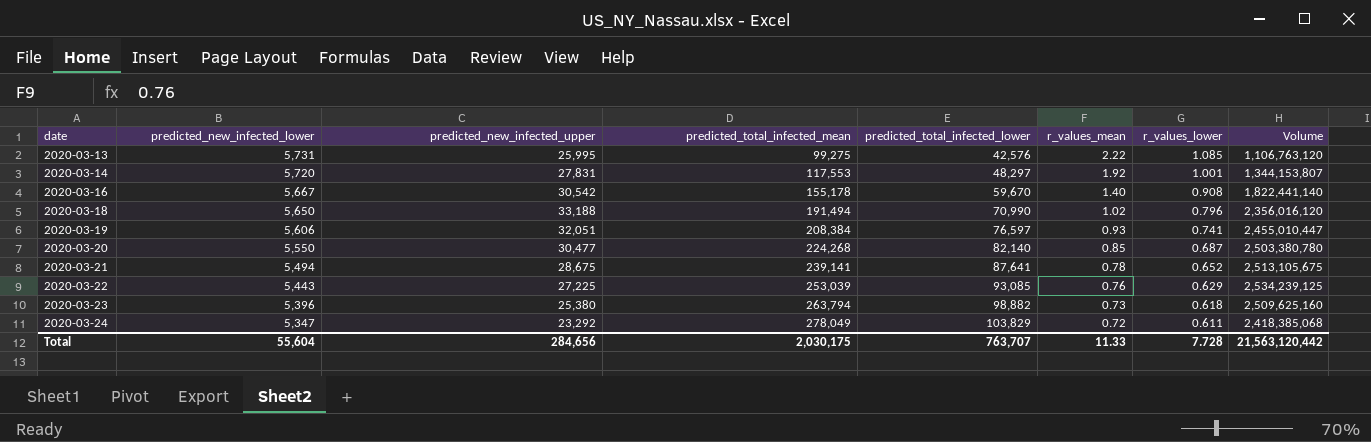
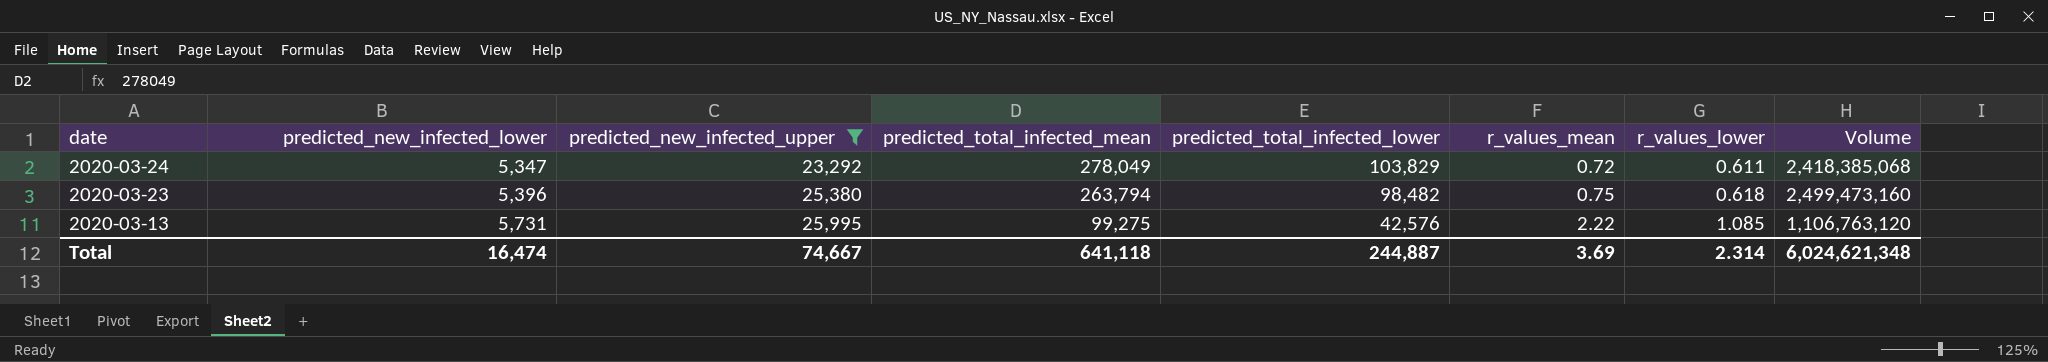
filter: none -> predicted_new_infected_upper <= 25,995
row order: date ascending -> date descending
2020-03-23 | predicted_total_infected_lower: 98,882 -> 98,482
2020-03-23 | r_values_mean: 0.73 -> 0.75
2020-03-23 | Volume: 2,509,625,160 -> 2,499,473,160
Total | predicted_new_infected_lower: 55,604 -> 16,474
Total | predicted_new_infected_upper: 284,656 -> 74,667
Total | predicted_total_infected_mean: 2,030,175 -> 641,118
Total | predicted_total_infected_lower: 763,707 -> 244,887
Total | r_values_mean: 11.33 -> 3.69
Total | r_values_lower: 7.728 -> 2.314
Total | Volume: 21,563,120,442 -> 6,024,621,348

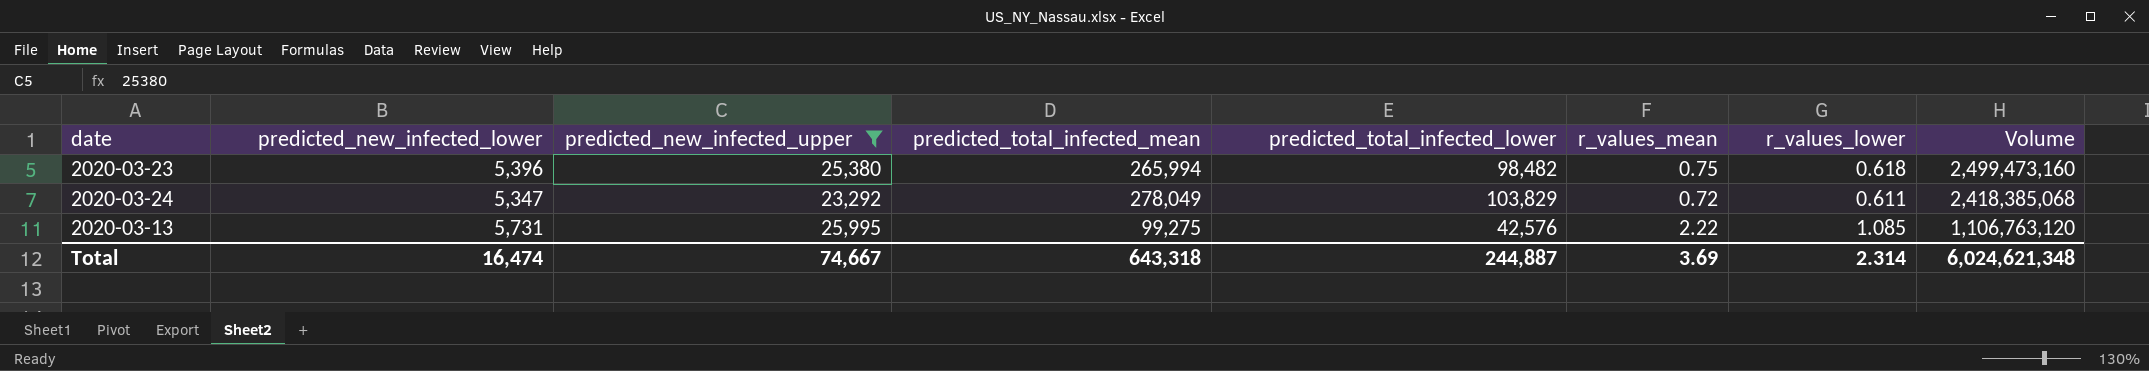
row order: date descending -> Volume descending
2020-03-23 | predicted_total_infected_mean: 263,794 -> 265,994
Total | predicted_total_infected_mean: 641,118 -> 643,318

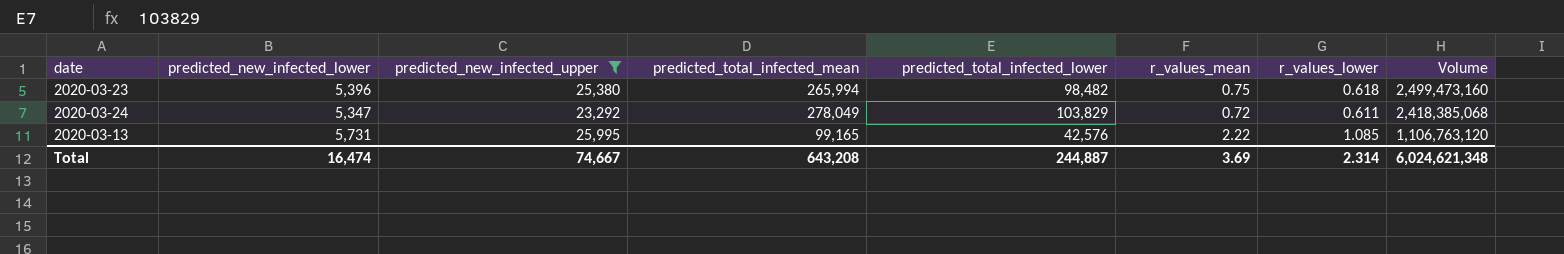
2020-03-13 | predicted_total_infected_mean: 99,275 -> 99,165
Total | predicted_total_infected_mean: 643,318 -> 643,208

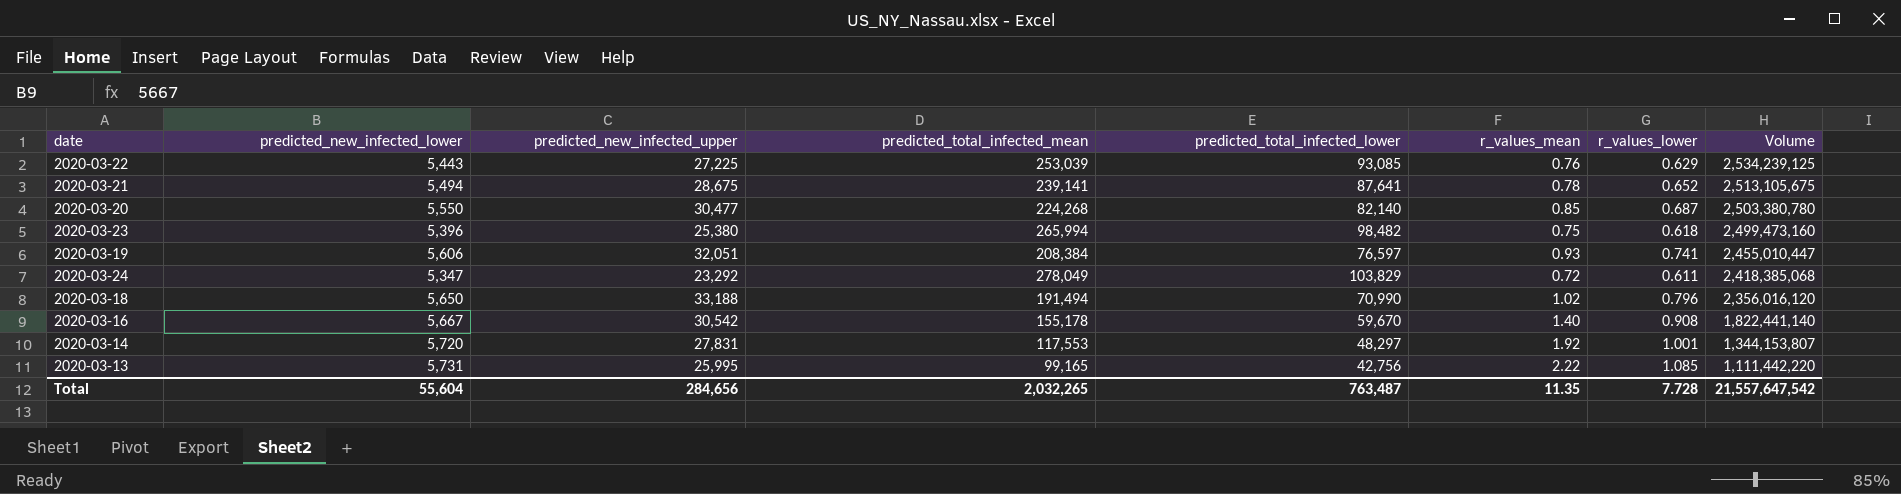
filter: predicted_new_infected_upper <= 25,995 -> none
2020-03-13 | predicted_total_infected_lower: 42,576 -> 42,756
2020-03-13 | Volume: 1,106,763,120 -> 1,111,442,220
Total | predicted_new_infected_lower: 16,474 -> 55,604
Total | predicted_new_infected_upper: 74,667 -> 284,656
Total | predicted_total_infected_mean: 643,208 -> 2,032,265
Total | predicted_total_infected_lower: 244,887 -> 763,487
Total | r_values_mean: 3.69 -> 11.35
Total | r_values_lower: 2.314 -> 7.728
Total | Volume: 6,024,621,348 -> 21,557,647,542

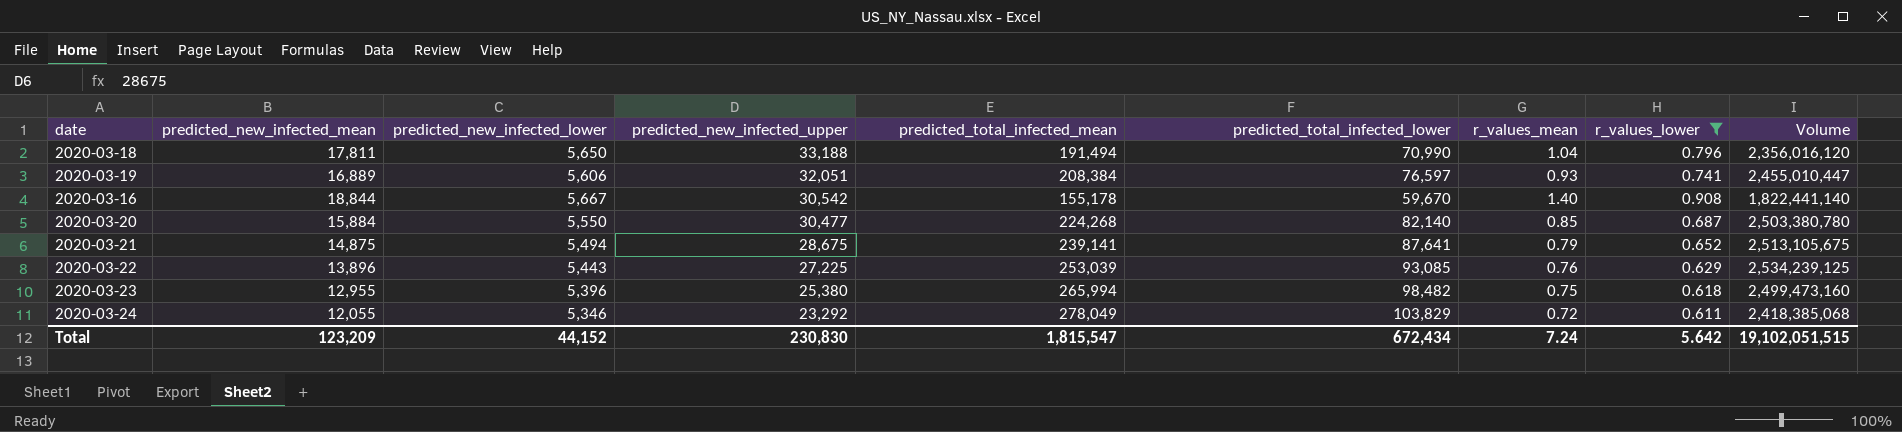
filter: none -> r_values_lower <= 0.908
row order: Volume descending -> predicted_new_infected_upper descending
column predicted_new_infected_mean | position: none -> 2
2020-03-18 | r_values_mean: 1.02 -> 1.04
2020-03-21 | r_values_mean: 0.78 -> 0.79
2020-03-24 | predicted_new_infected_lower: 5,347 -> 5,346
Total | predicted_new_infected_lower: 55,604 -> 44,152
Total | predicted_new_infected_upper: 284,656 -> 230,830
Total | predicted_total_infected_mean: 2,032,265 -> 1,815,547
Total | predicted_total_infected_lower: 763,487 -> 672,434
Total | r_values_mean: 11.35 -> 7.24
Total | r_values_lower: 7.728 -> 5.642
Total | Volume: 21,557,647,542 -> 19,102,051,515

